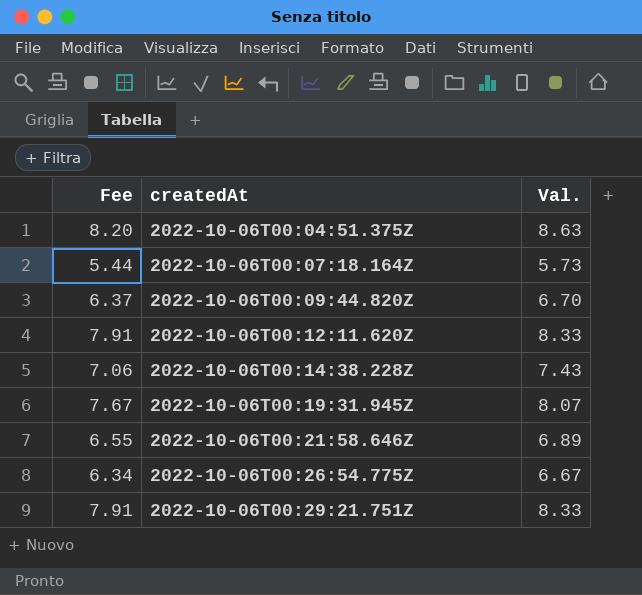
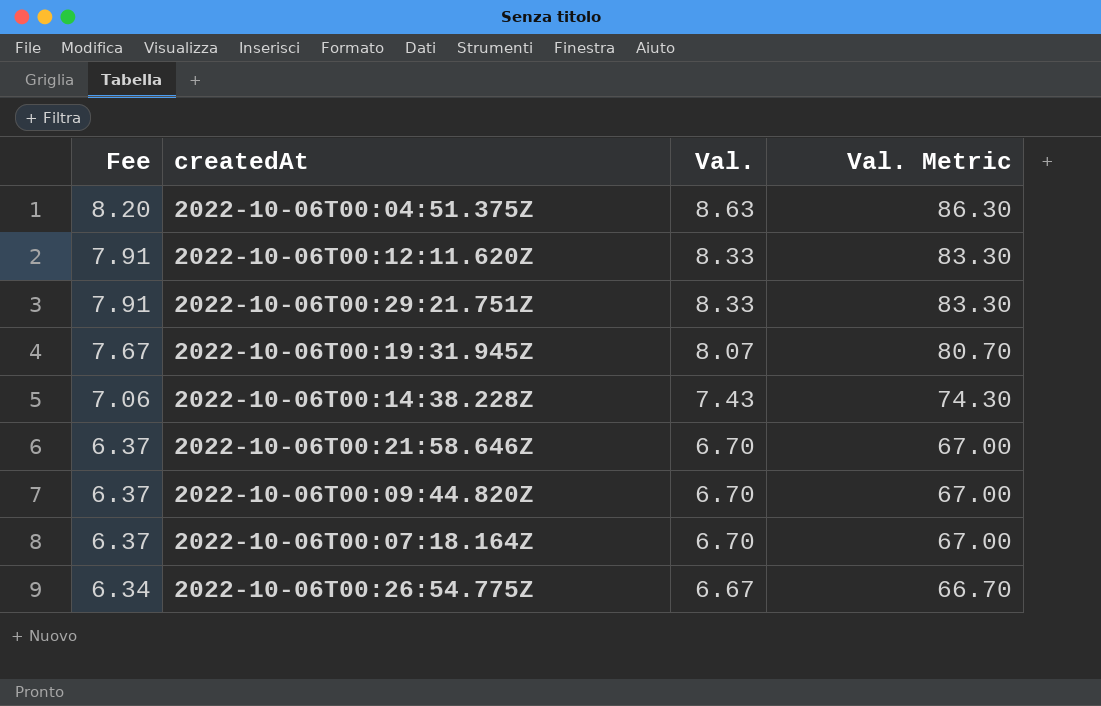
row order: createdAt ascending -> Fee descending
column Val. Metric | formula: none -> [Val.] * 10
2022-10-06T00:21:58.646Z | Fee: 6.55 -> 6.37
2022-10-06T00:21:58.646Z | Val.: 6.89 -> 6.70
2022-10-06T00:07:18.164Z | Fee: 5.44 -> 6.37
2022-10-06T00:07:18.164Z | Val.: 5.73 -> 6.70

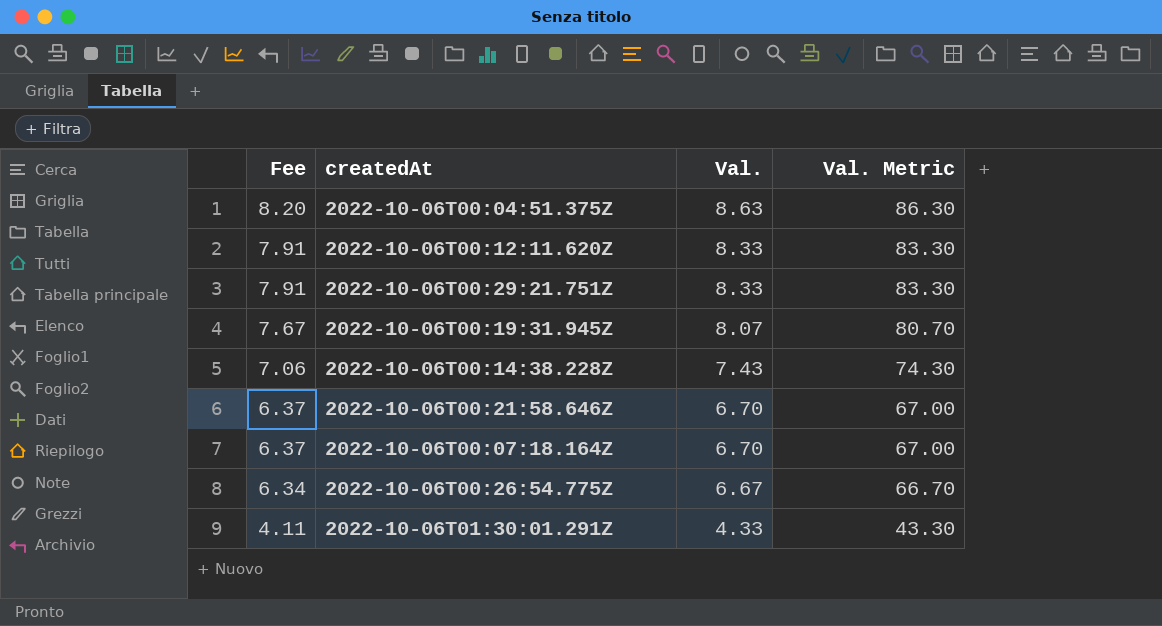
row 2022-10-06T00:09:44.820Z: 6.37 | 6.70 | 67.00 -> none
row 2022-10-06T01:30:01.291Z: none -> 4.11 | 4.33 | 43.30

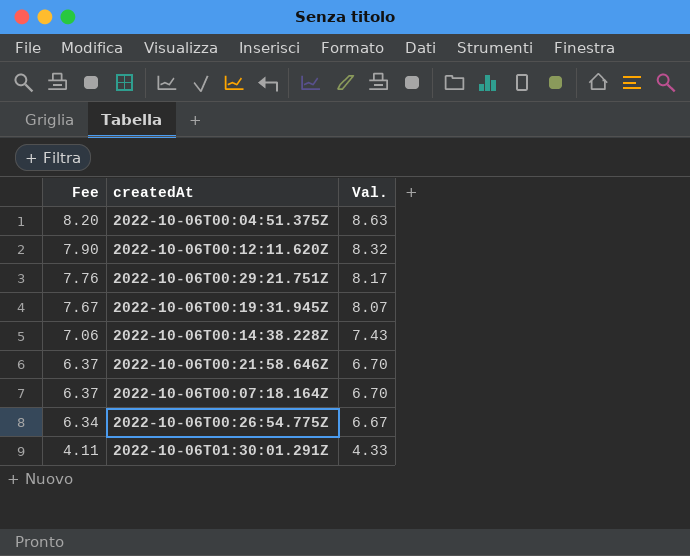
column Val. Metric | formula: [Val.] * 10 -> none
2022-10-06T00:12:11.620Z | Fee: 7.91 -> 7.90
2022-10-06T00:12:11.620Z | Val.: 8.33 -> 8.32
2022-10-06T00:29:21.751Z | Fee: 7.91 -> 7.76
2022-10-06T00:29:21.751Z | Val.: 8.33 -> 8.17

